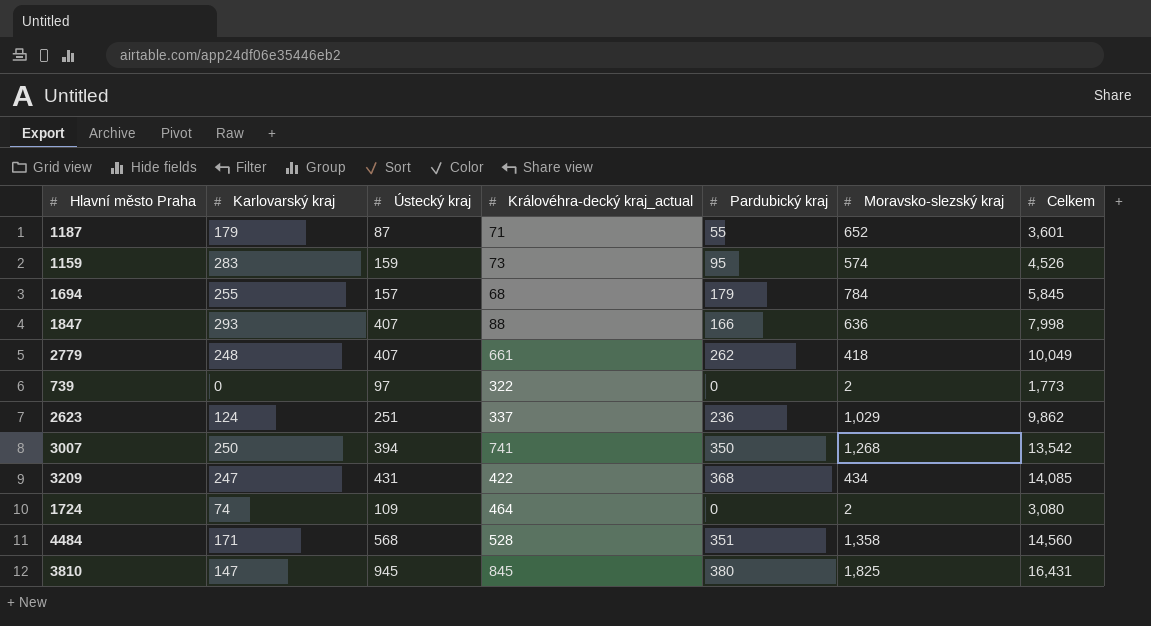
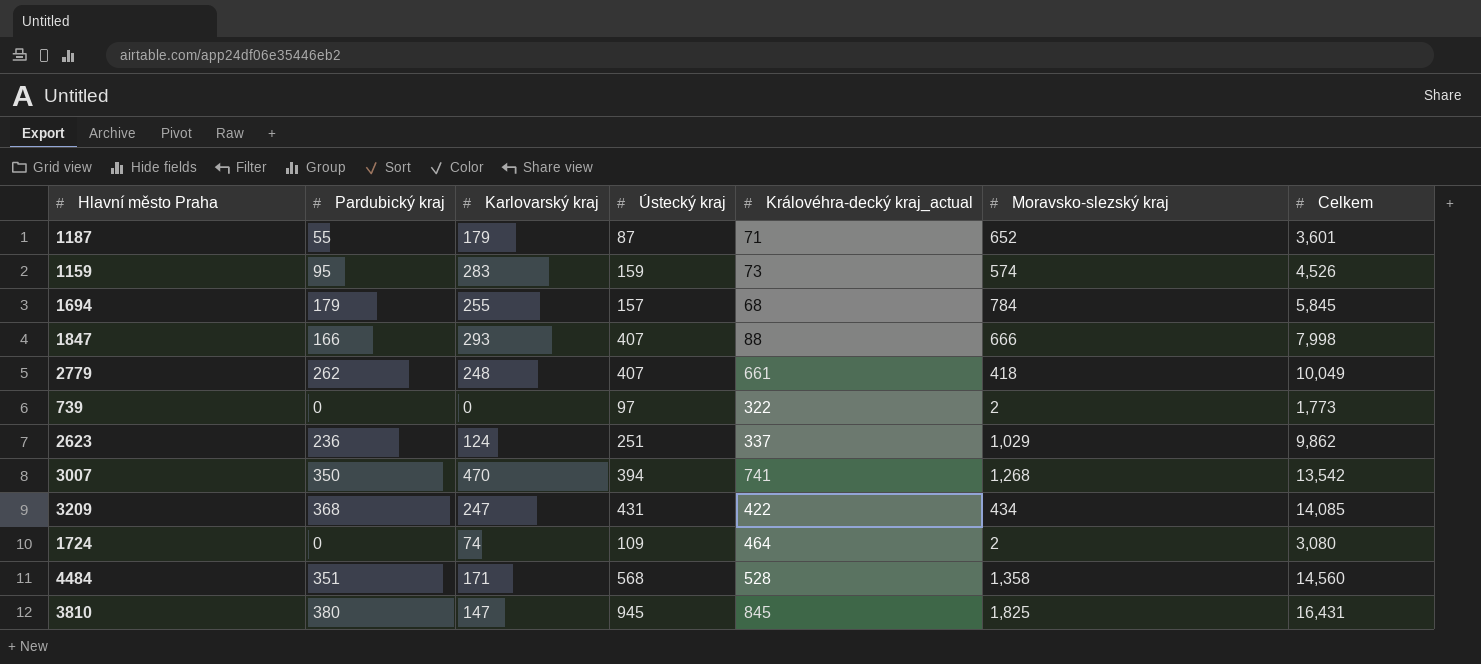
column Pardubický kraj | position: 5 -> 2
1847 | Moravsko-slezský kraj: 636 -> 666
3007 | Karlovarský kraj: 250 -> 470

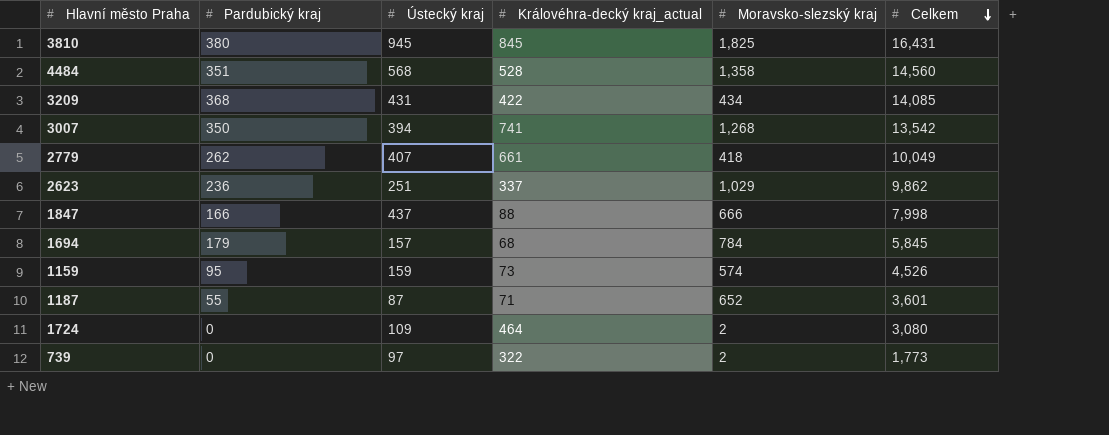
row order: none -> Celkem descending
column Karlovarský kraj | position: 3 -> none
1847 | Ústecký kraj: 407 -> 437

